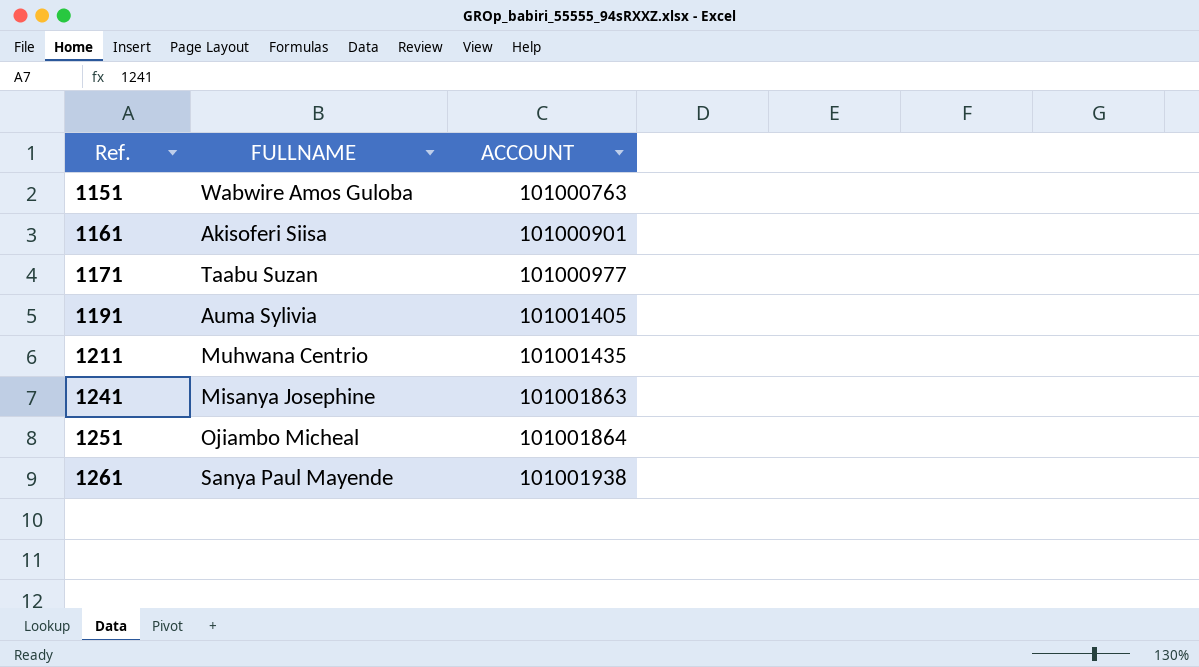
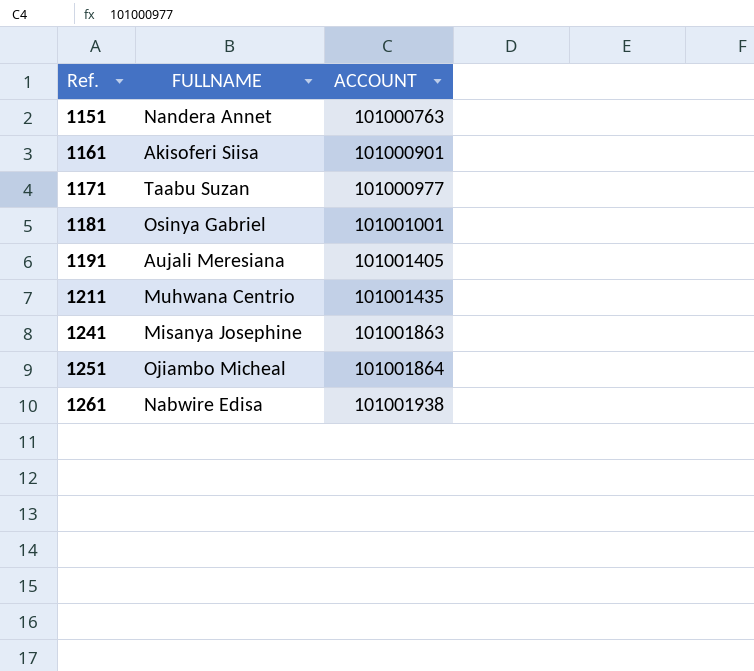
1151 | FULLNAME: Wabwire Amos Guloba -> Nandera Annet
row 1181: none -> Osinya Gabriel | 101001001
1191 | FULLNAME: Auma Sylivia -> Aujali Meresiana
1261 | FULLNAME: Sanya Paul Mayende -> Nabwire Edisa

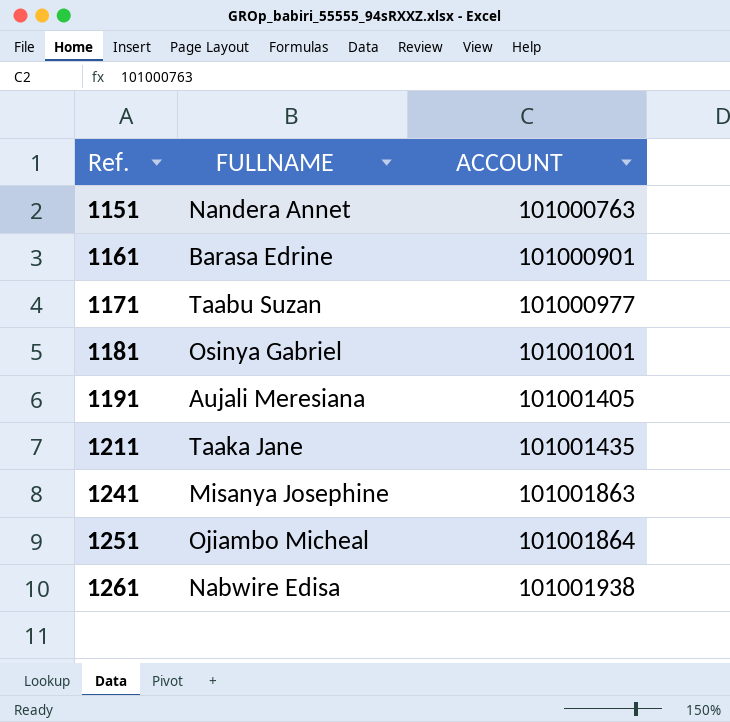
1161 | FULLNAME: Akisoferi Siisa -> Barasa Edrine
1211 | FULLNAME: Muhwana Centrio -> Taaka Jane

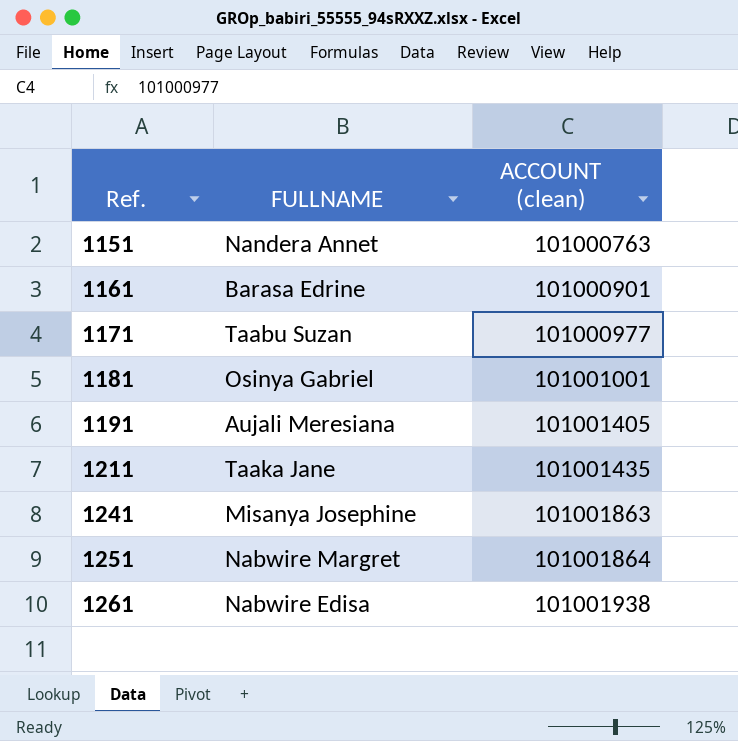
column name: ACCOUNT -> ACCOUNT (clean)
1251 | FULLNAME: Ojiambo Micheal -> Nabwire Margret

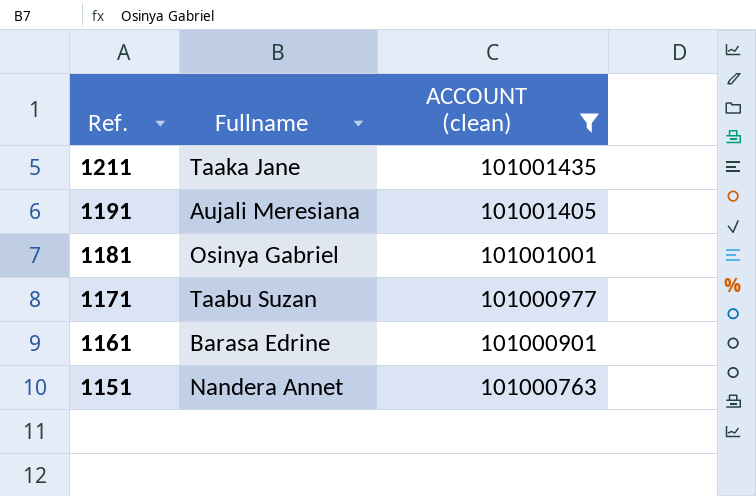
filter: none -> ACCOUNT (clean) <= 101001435
row order: Ref. ascending -> Ref. descending
column name: FULLNAME -> Fullname

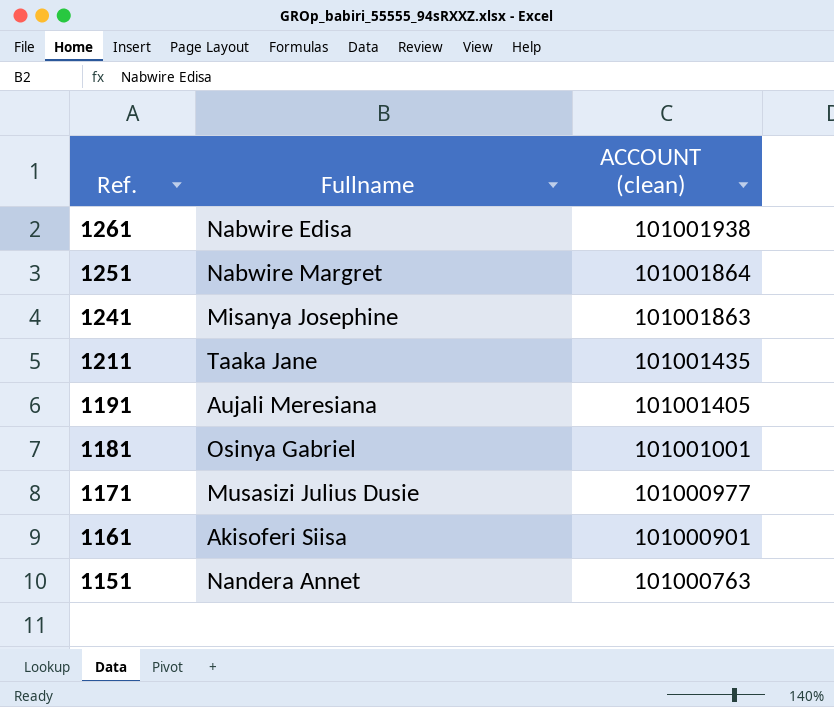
filter: ACCOUNT (clean) <= 101001435 -> none
1171 | Fullname: Taabu Suzan -> Musasizi Julius Dusie
1161 | Fullname: Barasa Edrine -> Akisoferi Siisa

